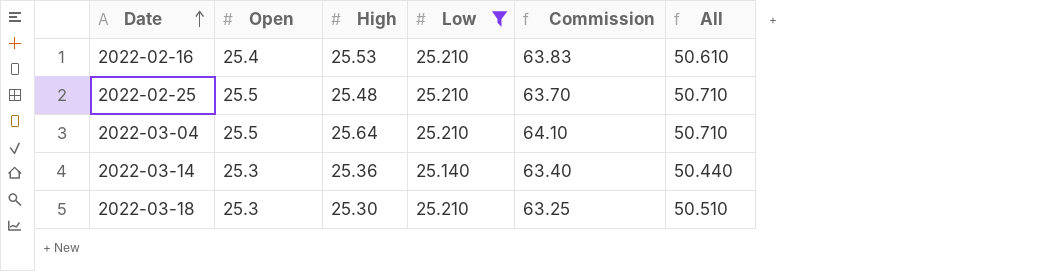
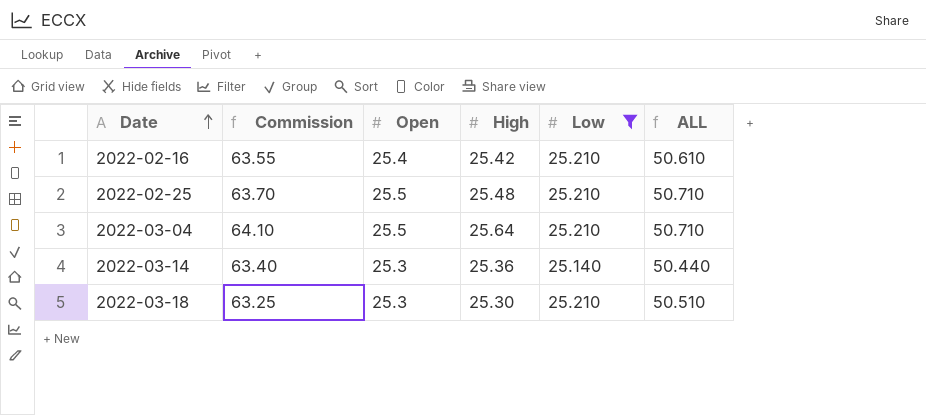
column Commission | position: 5 -> 2
column name: All -> ALL
2022-02-16 | Commission: 63.83 -> 63.55
2022-02-16 | High: 25.53 -> 25.42

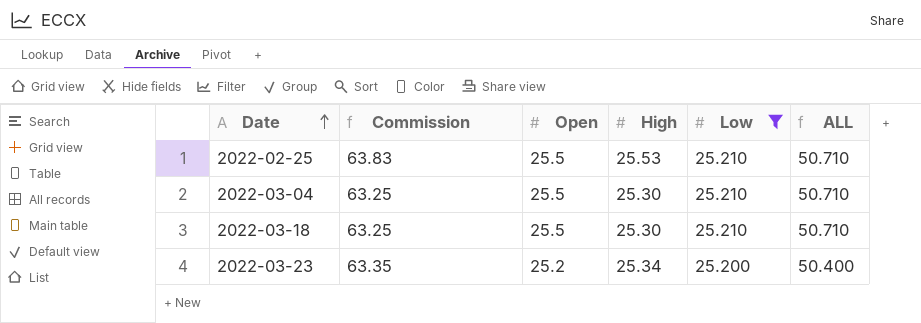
row 2022-02-16: 63.55 | 25.4 | 25.42 | 25.210 | 50.610 -> none
row 2022-03-14: 63.40 | 25.3 | 25.36 | 25.140 | 50.440 -> none
2022-02-25 | Commission: 63.70 -> 63.83
2022-02-25 | High: 25.48 -> 25.53
2022-03-04 | Commission: 64.10 -> 63.25
2022-03-04 | High: 25.64 -> 25.30
2022-03-18 | Open: 25.3 -> 25.5
2022-03-18 | ALL: 50.510 -> 50.710
row 2022-03-23: none -> 63.35 | 25.2 | 25.34 | 25.200 | 50.400

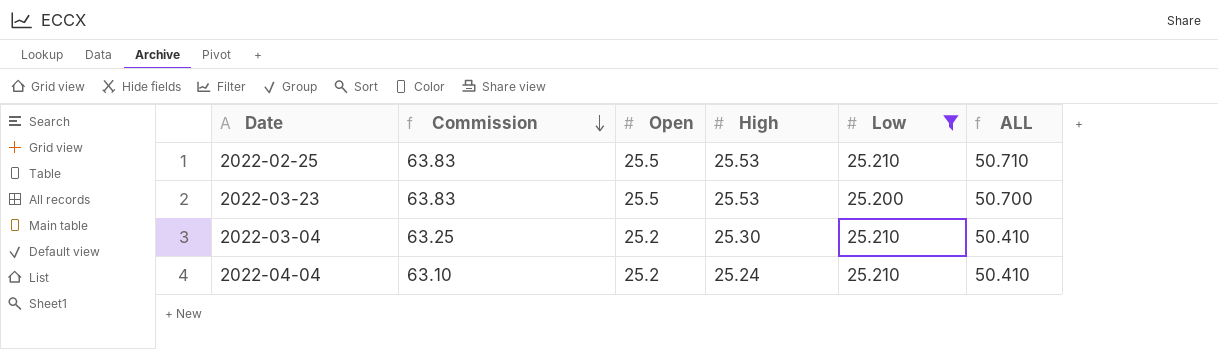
row order: Date ascending -> Commission descending
row 2022-03-18: 63.25 | 25.5 | 25.30 | 25.210 | 50.710 -> none
2022-03-23 | Commission: 63.35 -> 63.83
2022-03-23 | Open: 25.2 -> 25.5
2022-03-23 | High: 25.34 -> 25.53
2022-03-23 | ALL: 50.400 -> 50.700
2022-03-04 | Open: 25.5 -> 25.2
2022-03-04 | ALL: 50.710 -> 50.410
row 2022-04-04: none -> 63.10 | 25.2 | 25.24 | 25.210 | 50.410

